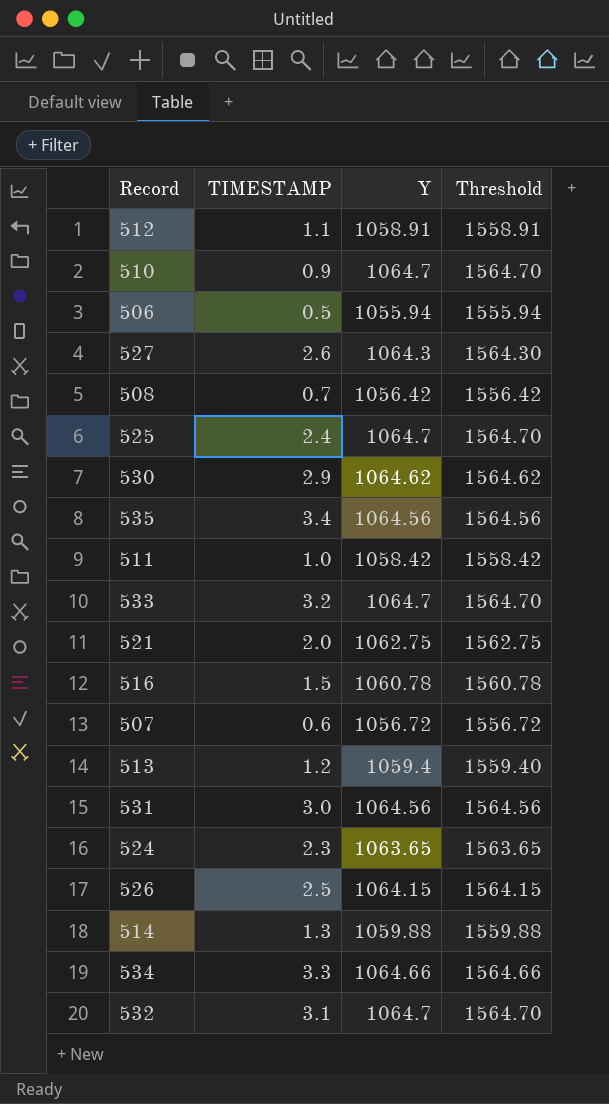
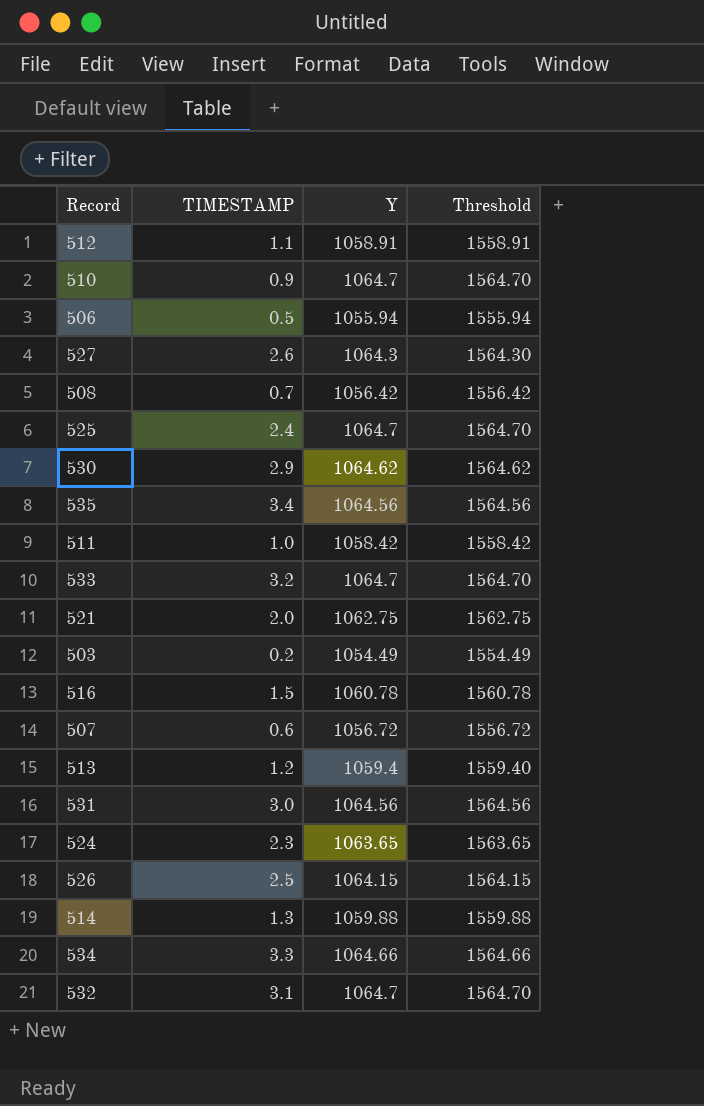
row 503: none -> 0.2 | 1054.49 | 1554.49

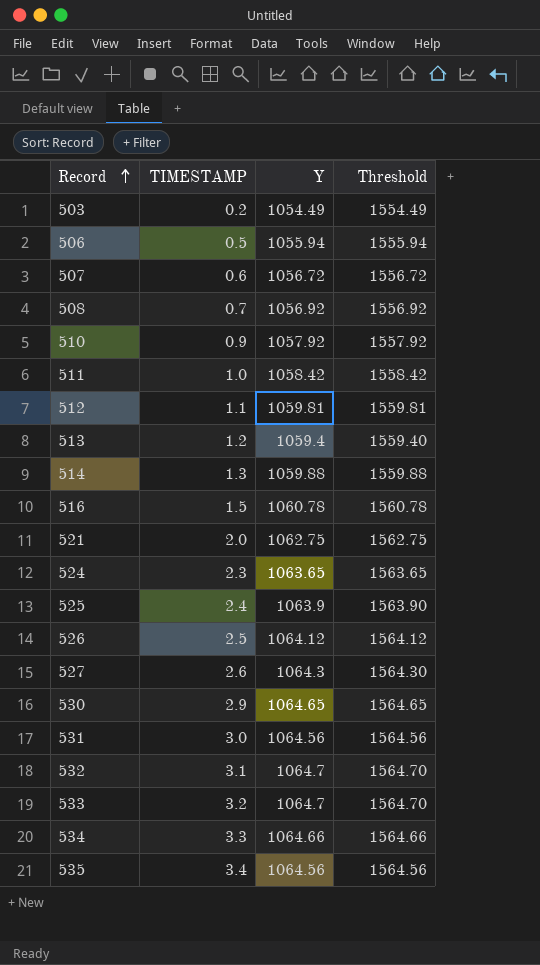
row order: none -> Record ascending
508 | Y: 1056.42 -> 1056.92
508 | Threshold: 1556.42 -> 1556.92
510 | Y: 1064.7 -> 1057.92
510 | Threshold: 1564.70 -> 1557.92
512 | Y: 1058.91 -> 1059.81
512 | Threshold: 1558.91 -> 1559.81
525 | Y: 1064.7 -> 1063.9
525 | Threshold: 1564.70 -> 1563.90
526 | Y: 1064.15 -> 1064.12
526 | Threshold: 1564.15 -> 1564.12
530 | Y: 1064.62 -> 1064.65
530 | Threshold: 1564.62 -> 1564.65

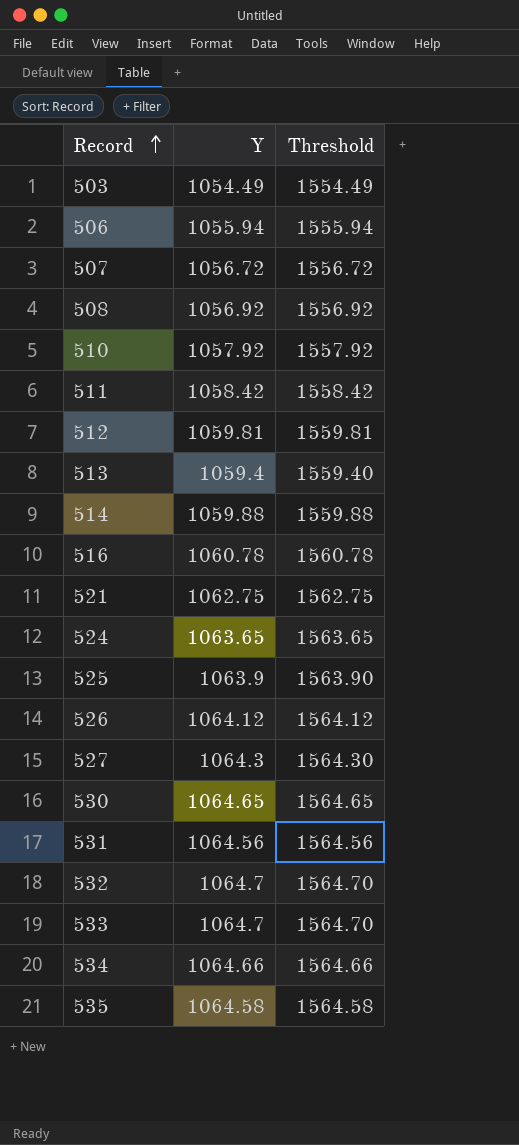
column TIMESTAMP | position: 2 -> none
535 | Y: 1064.56 -> 1064.58
535 | Threshold: 1564.56 -> 1564.58

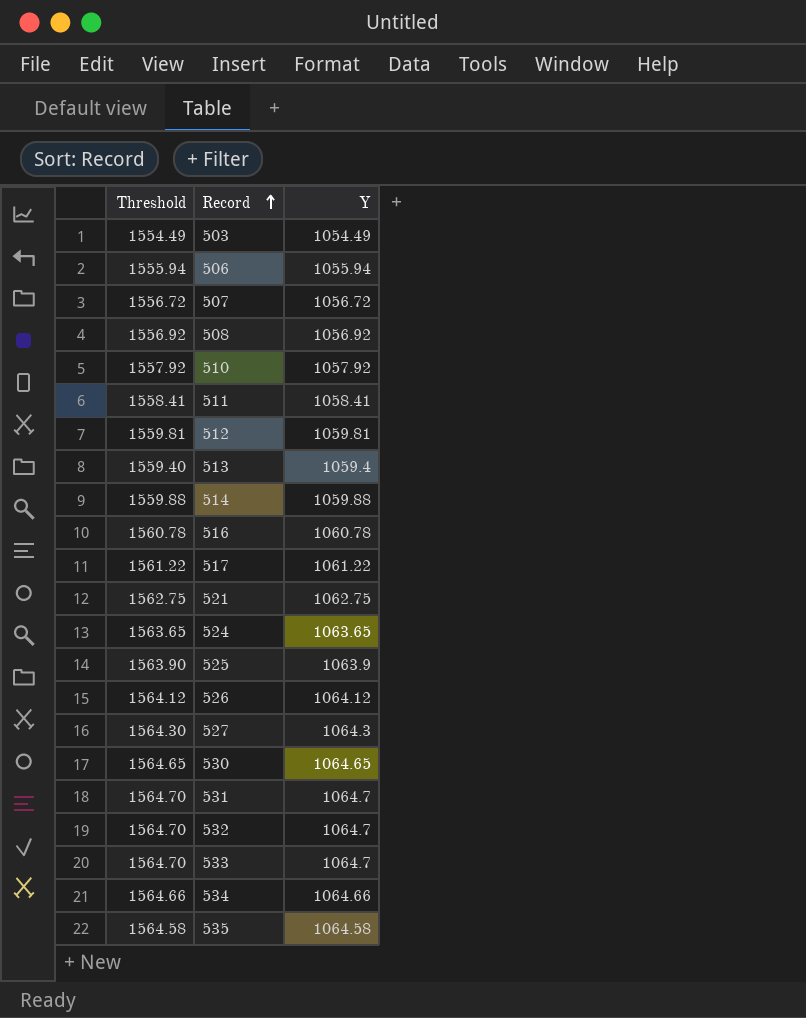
column Threshold | position: 3 -> 1
511 | Threshold: 1558.42 -> 1558.41
511 | Y: 1058.42 -> 1058.41
row 517: none -> 1561.22 | 1061.22
531 | Threshold: 1564.56 -> 1564.70
531 | Y: 1064.56 -> 1064.7

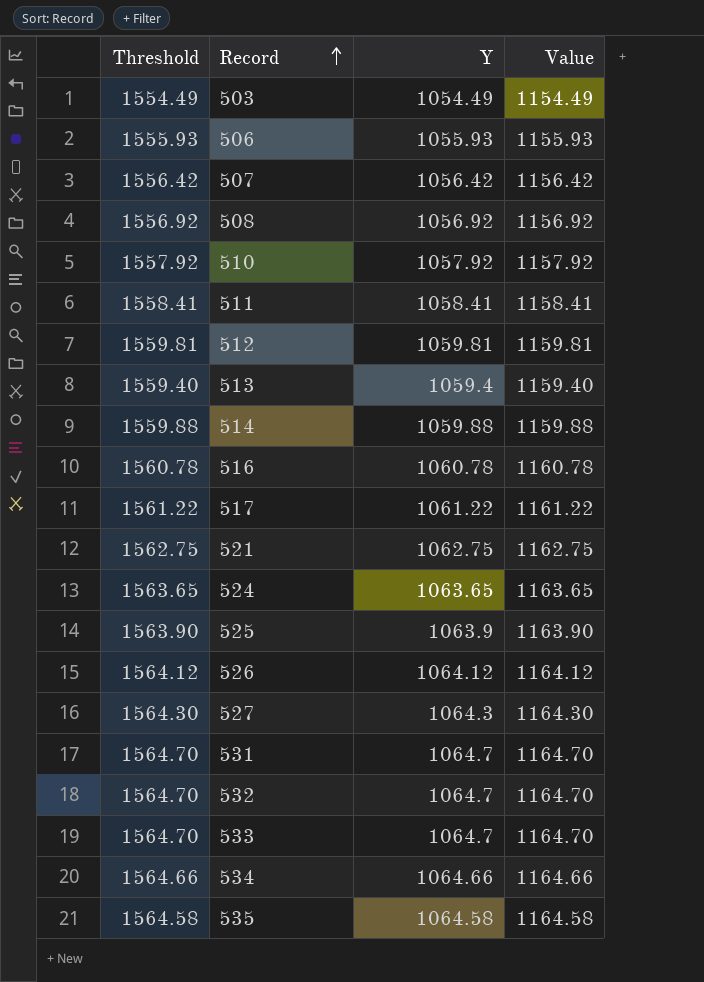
column Value | formula: none -> [Y] + 100
row 530: 1564.65 | 1064.65 -> none
506 | Threshold: 1555.94 -> 1555.93
506 | Y: 1055.94 -> 1055.93
507 | Threshold: 1556.72 -> 1556.42
507 | Y: 1056.72 -> 1056.42

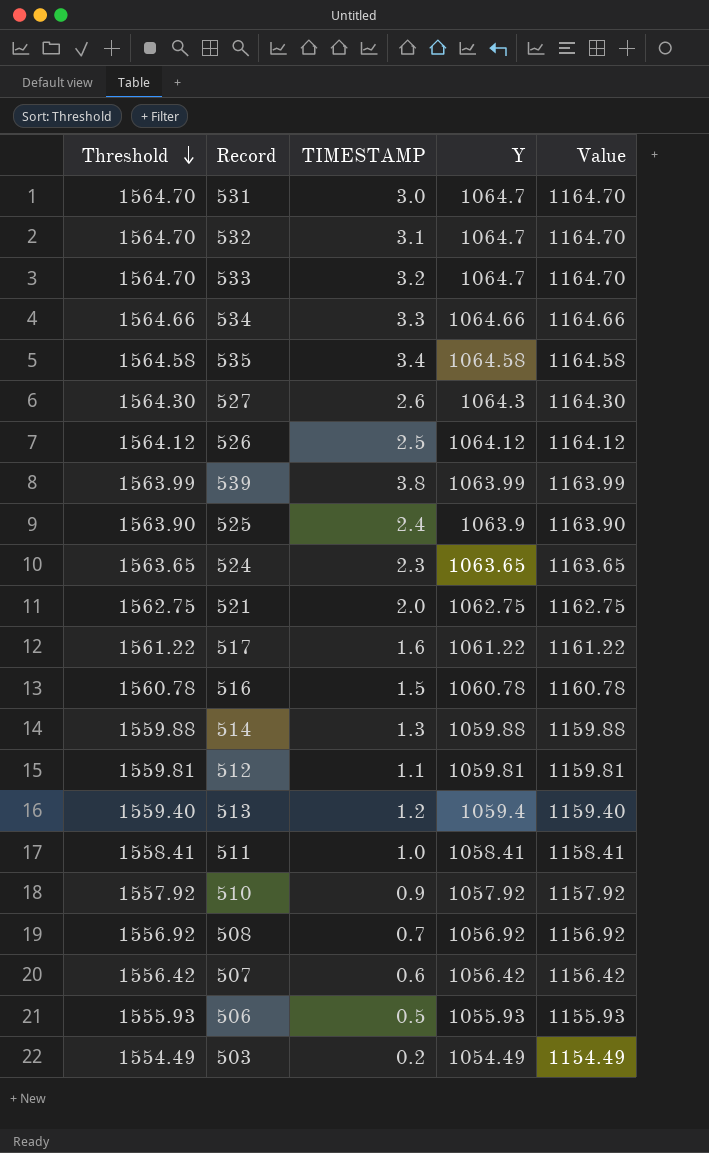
row order: Record ascending -> Threshold descending
column TIMESTAMP | position: none -> 3
row 539: none -> 1563.99 | 3.8 | 1063.99 | 1163.99

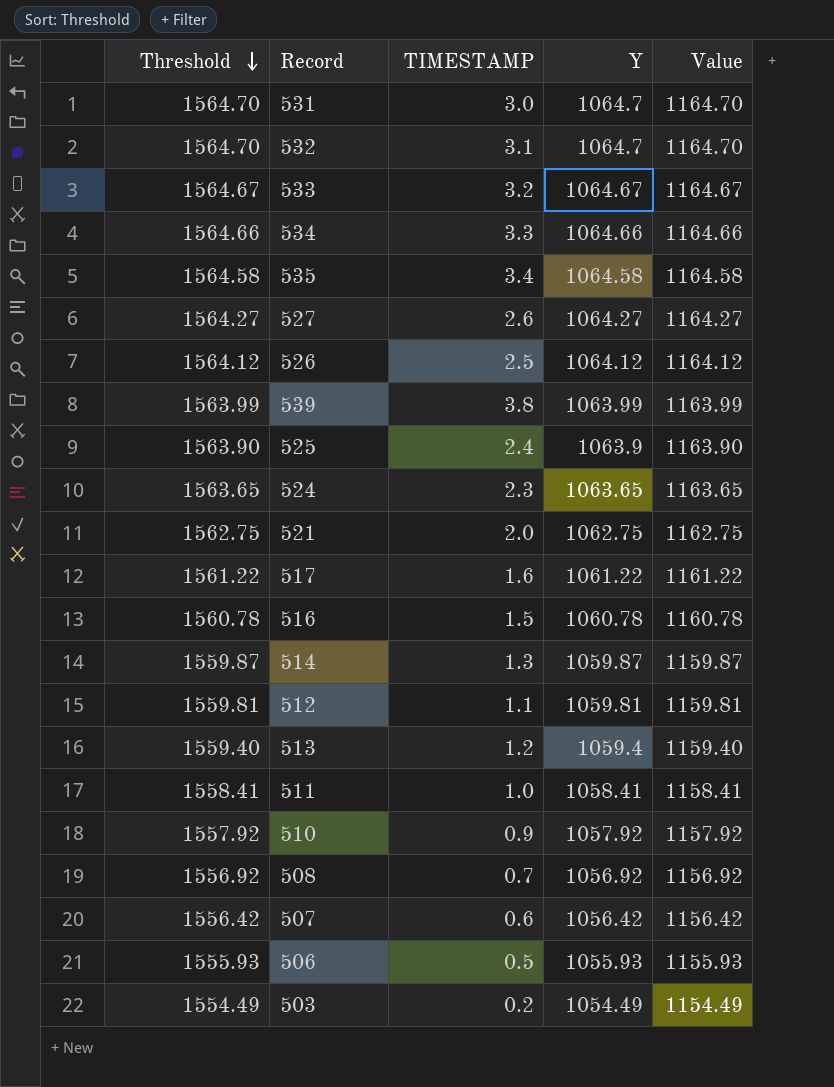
533 | Threshold: 1564.70 -> 1564.67
533 | Y: 1064.7 -> 1064.67
533 | Value: 1164.70 -> 1164.67
527 | Threshold: 1564.30 -> 1564.27
527 | Y: 1064.3 -> 1064.27
527 | Value: 1164.30 -> 1164.27
514 | Threshold: 1559.88 -> 1559.87
514 | Y: 1059.88 -> 1059.87
514 | Value: 1159.88 -> 1159.87

